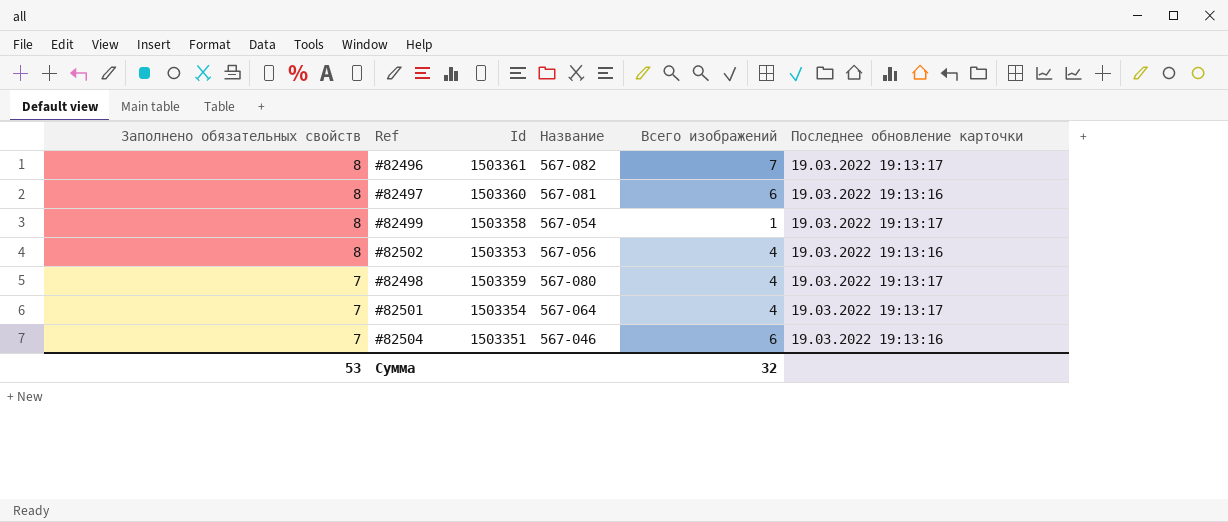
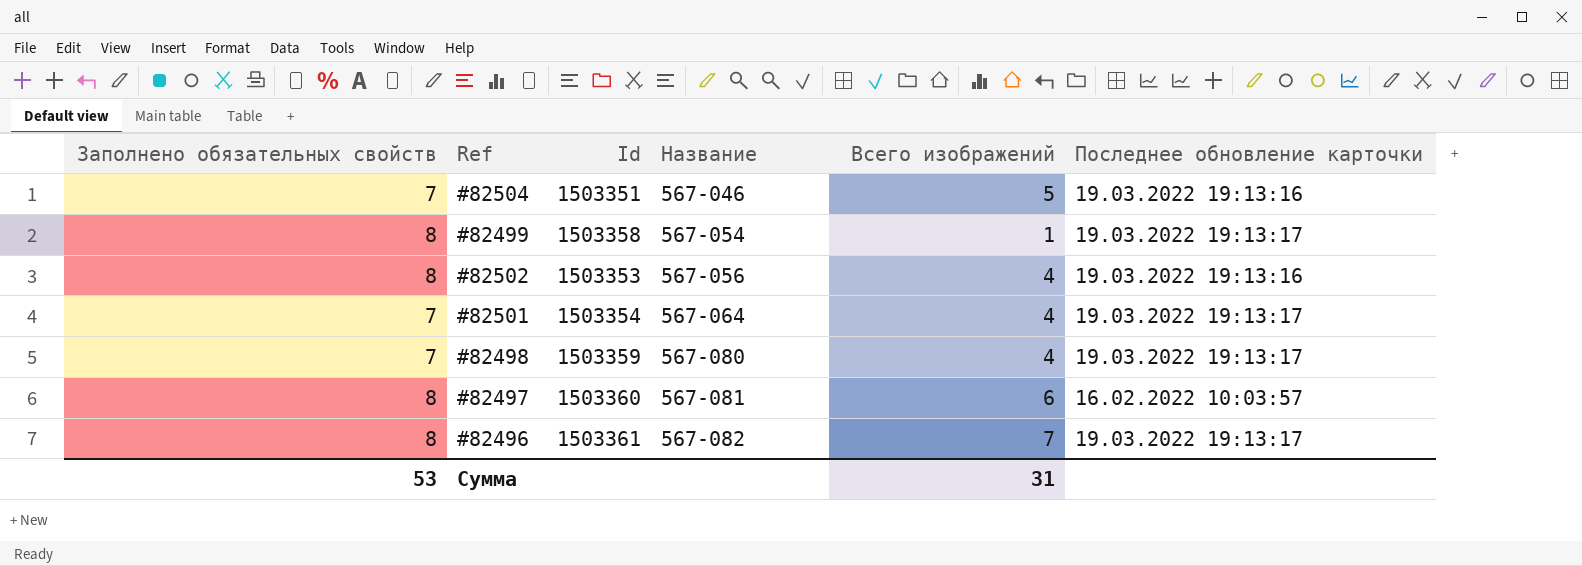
row order: Заполнено обязательных свойств descending -> Название ascending
#82504 | Всего изображений: 6 -> 5
#82497 | Последнее обновление карточки: 19.03.2022 19:13:16 -> 16.02.2022 10:03:57
Сумма | Всего изображений: 32 -> 31

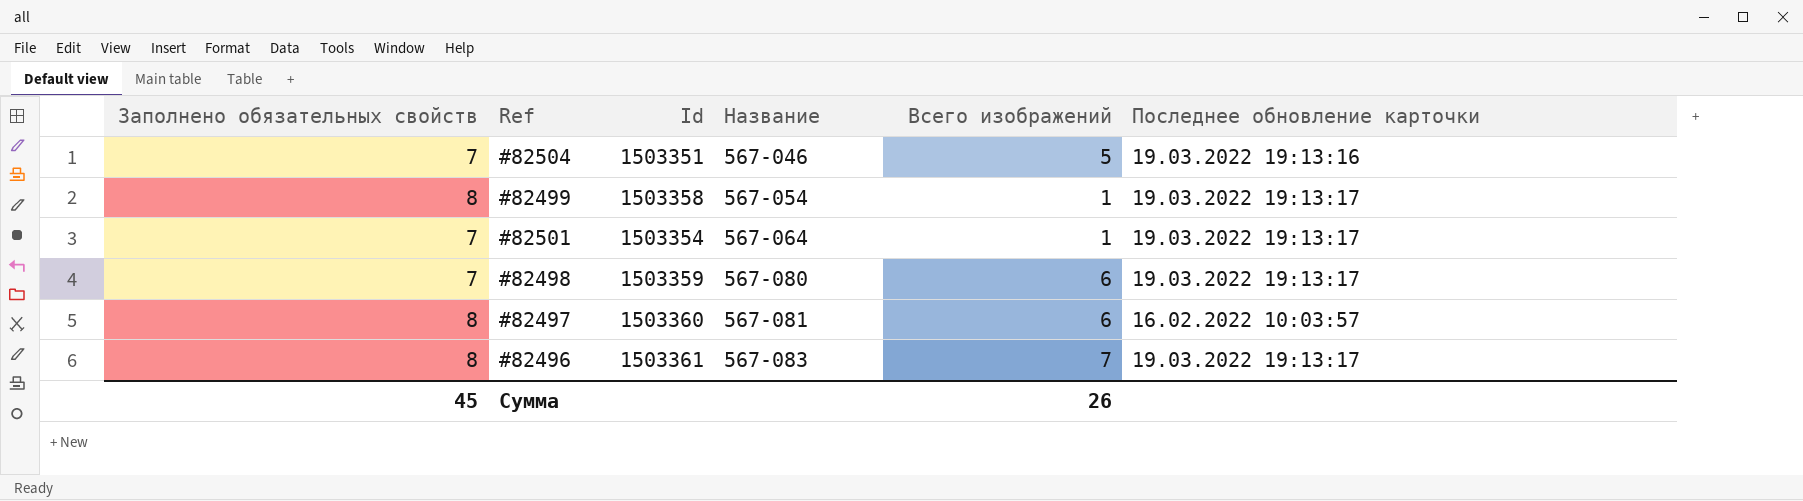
row #82502: 8 | 1503353 | 567-056 | 4 | 19.03.2022 19:13:16 -> none
#82501 | Всего изображений: 4 -> 1
#82498 | Всего изображений: 4 -> 6
#82496 | Название: 567-082 -> 567-083
Сумма | Заполнено обязательных свойств: 53 -> 45
Сумма | Всего изображений: 31 -> 26

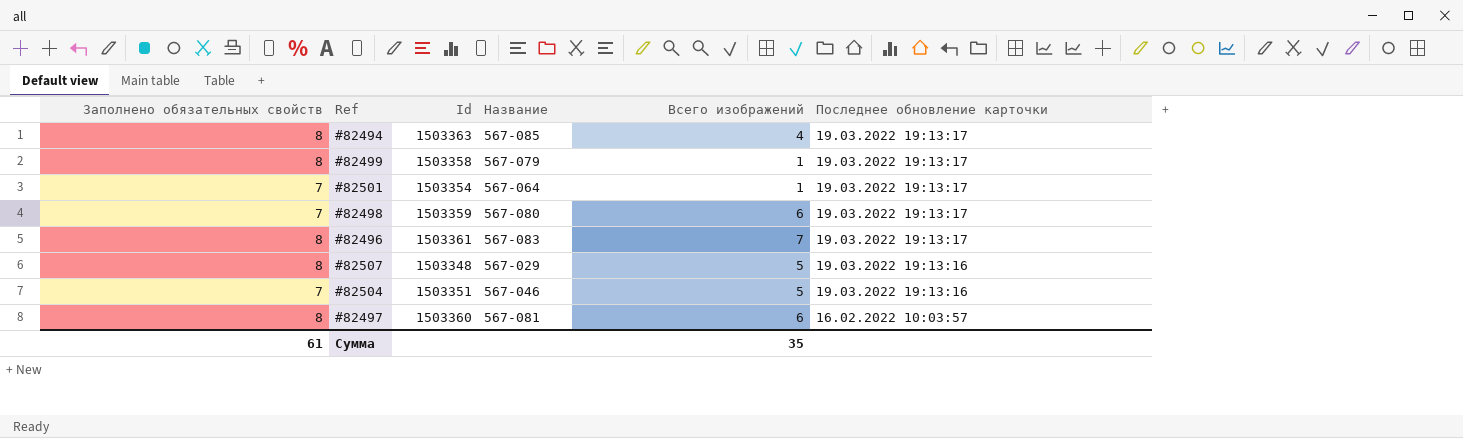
row order: Название ascending -> Последнее обновление карточки descending
row #82494: none -> 8 | 1503363 | 567-085 | 4 | 19.03.2022 19:13:17
#82499 | Название: 567-054 -> 567-079
row #82507: none -> 8 | 1503348 | 567-029 | 5 | 19.03.2022 19:13:16
Сумма | Заполнено обязательных свойств: 45 -> 61
Сумма | Всего изображений: 26 -> 35

